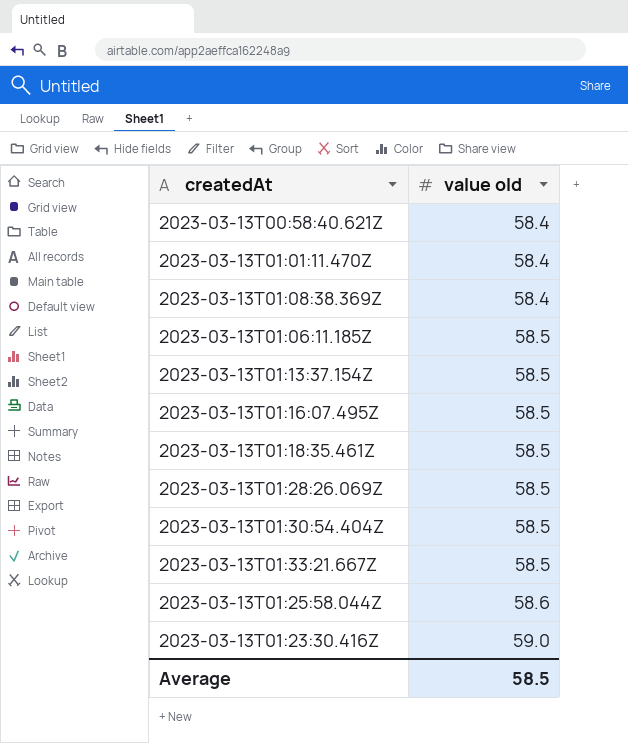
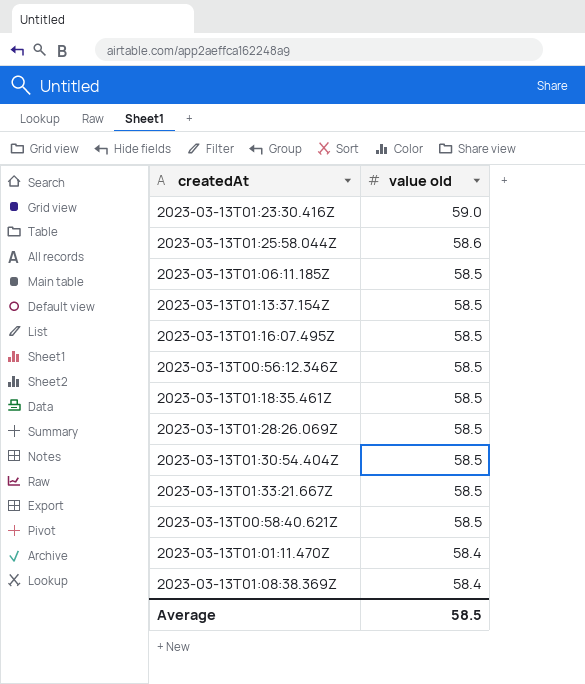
row order: value old ascending -> value old descending
row 2023-03-13T00:56:12.346Z: none -> 58.5
2023-03-13T00:58:40.621Z | value old: 58.4 -> 58.5

